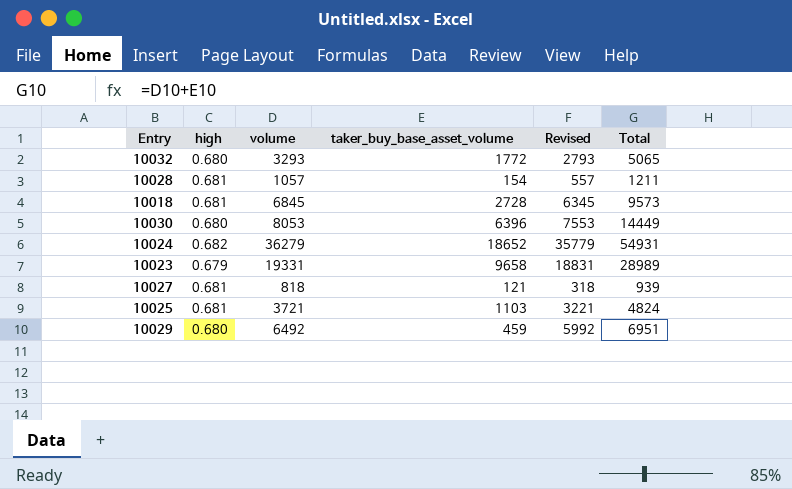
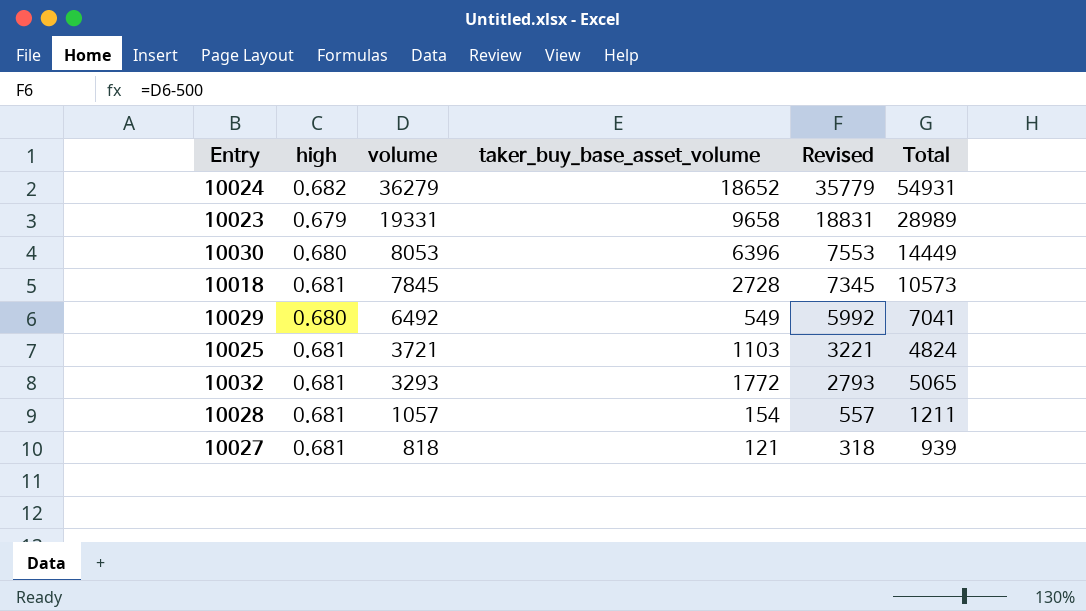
row order: none -> volume descending
10018 | volume: 6845 -> 7845
10018 | Revised: 6345 -> 7345
10018 | Total: 9573 -> 10573
10029 | taker_buy_base_asset_volume: 459 -> 549
10029 | Total: 6951 -> 7041
10032 | high: 0.680 -> 0.681

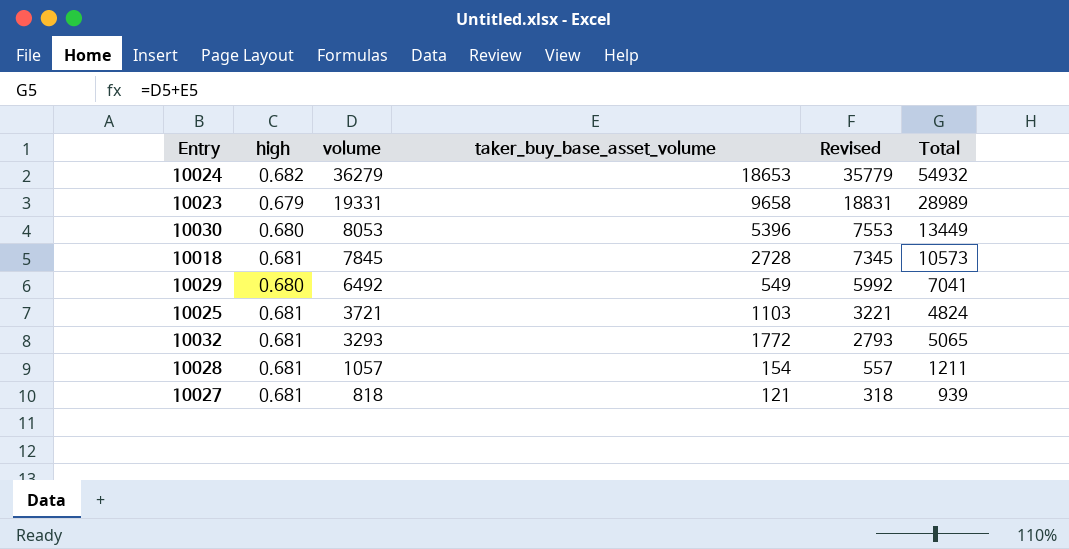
10024 | taker_buy_base_asset_volume: 18652 -> 18653
10024 | Total: 54931 -> 54932
10030 | taker_buy_base_asset_volume: 6396 -> 5396
10030 | Total: 14449 -> 13449

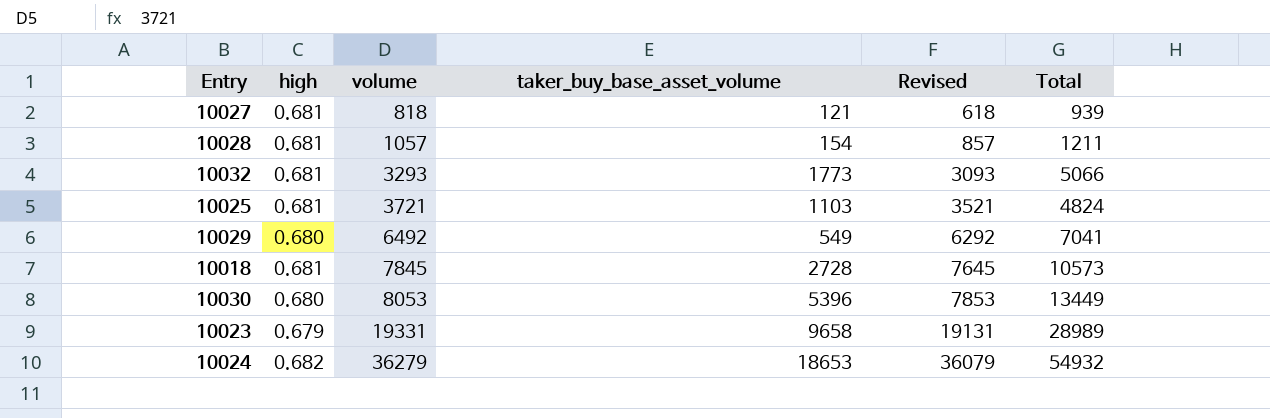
row order: volume descending -> volume ascending
column Revised | formula: [volume] - 500 -> [volume] - 200
10032 | taker_buy_base_asset_volume: 1772 -> 1773
10032 | Total: 5065 -> 5066

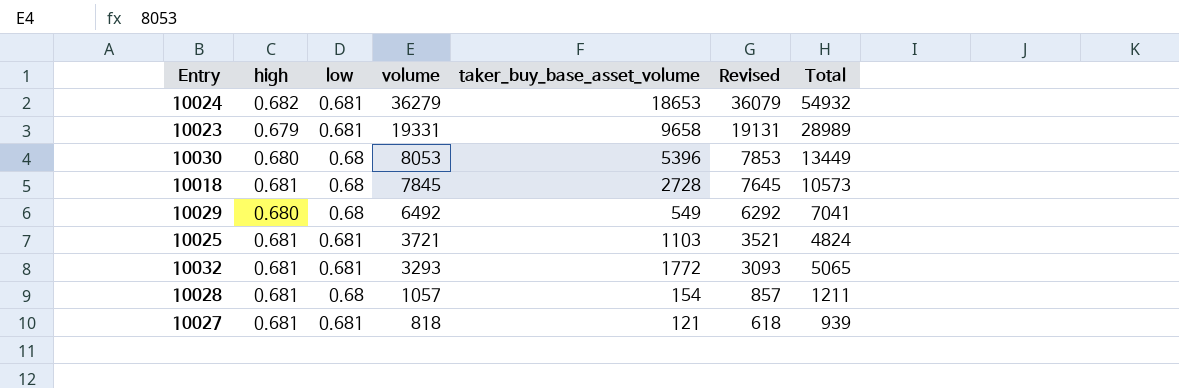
row order: volume ascending -> volume descending
column low | position: none -> 3
10032 | taker_buy_base_asset_volume: 1773 -> 1772
10032 | Total: 5066 -> 5065

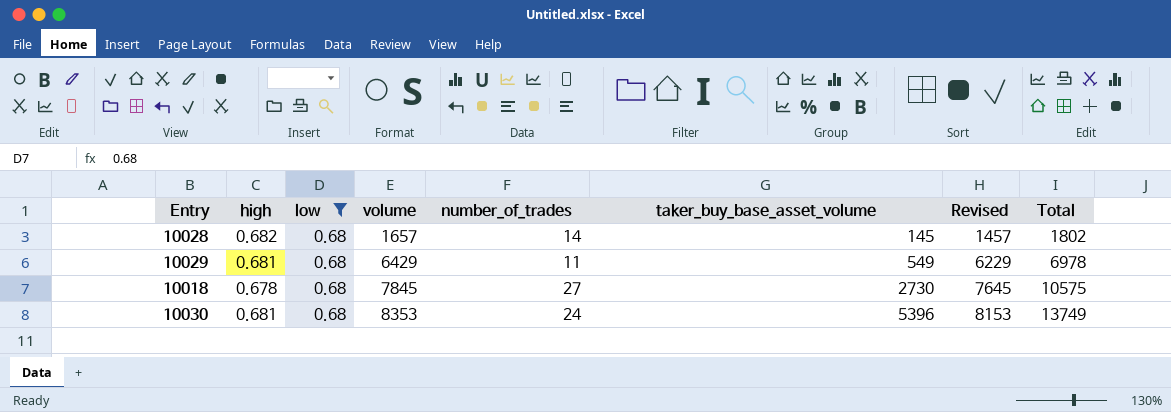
filter: none -> low = 0.68
row order: volume descending -> volume ascending
column number_of_trades | position: none -> 5
10028 | high: 0.681 -> 0.682
10028 | volume: 1057 -> 1657
10028 | taker_buy_base_asset_volume: 154 -> 145
10028 | Revised: 857 -> 1457
10028 | Total: 1211 -> 1802
10029 | high: 0.680 -> 0.681
10029 | volume: 6492 -> 6429
10029 | Revised: 6292 -> 6229
10029 | Total: 7041 -> 6978
10018 | high: 0.681 -> 0.678
10018 | taker_buy_base_asset_volume: 2728 -> 2730
10018 | Total: 10573 -> 10575
10030 | high: 0.680 -> 0.681
10030 | volume: 8053 -> 8353
10030 | Revised: 7853 -> 8153
10030 | Total: 13449 -> 13749

